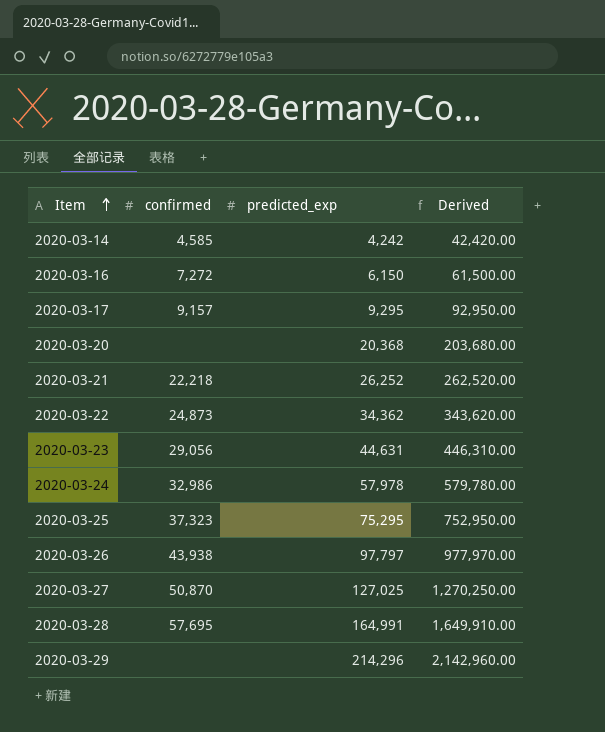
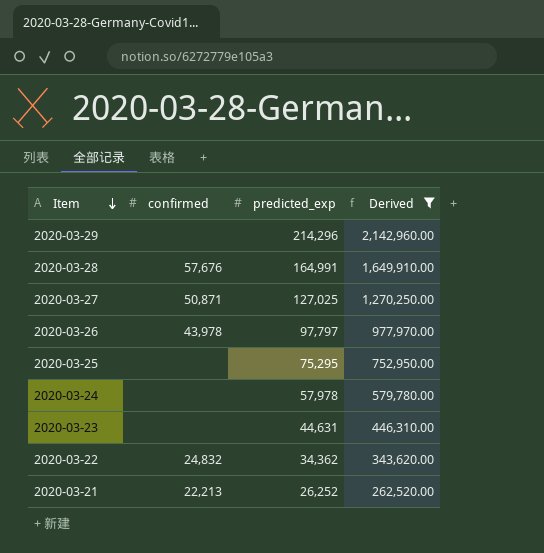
filter: none -> Derived >= 262,520.00
row order: Item ascending -> Item descending
2020-03-28 | confirmed: 57,695 -> 57,676
2020-03-27 | confirmed: 50,870 -> 50,871
2020-03-26 | confirmed: 43,938 -> 43,978
2020-03-25 | confirmed: 37,323 -> none
2020-03-24 | confirmed: 32,986 -> none
2020-03-23 | confirmed: 29,056 -> none
2020-03-22 | confirmed: 24,873 -> 24,832
2020-03-21 | confirmed: 22,218 -> 22,213

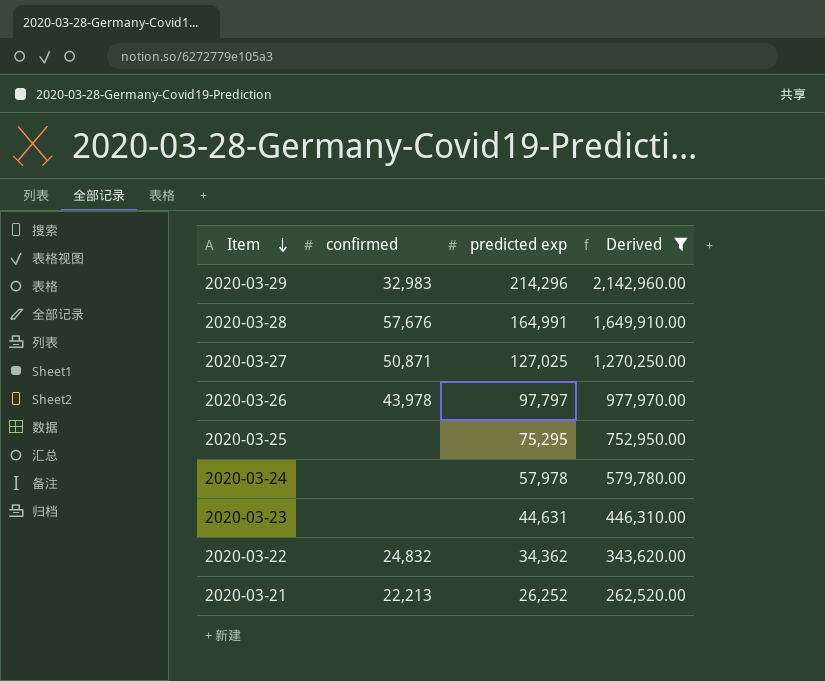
column name: predicted_exp -> predicted exp
2020-03-29 | confirmed: none -> 32,983

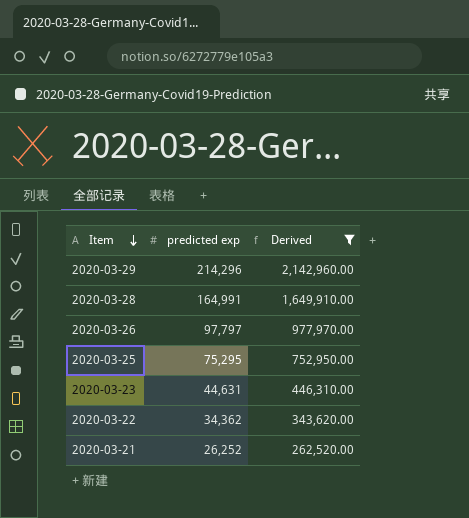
column confirmed | position: 2 -> none
row 2020-03-27: 50,871 | 127,025 | 1,270,250.00 -> none
row 2020-03-24: none | 57,978 | 579,780.00 -> none

